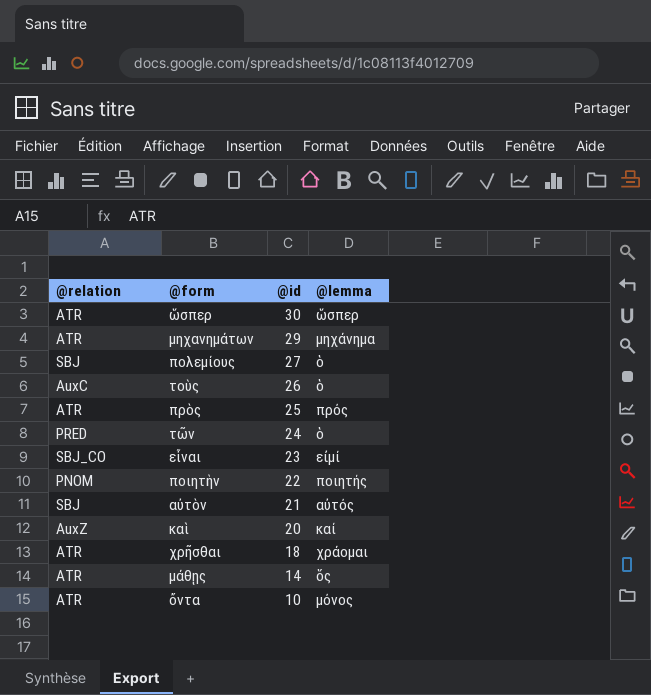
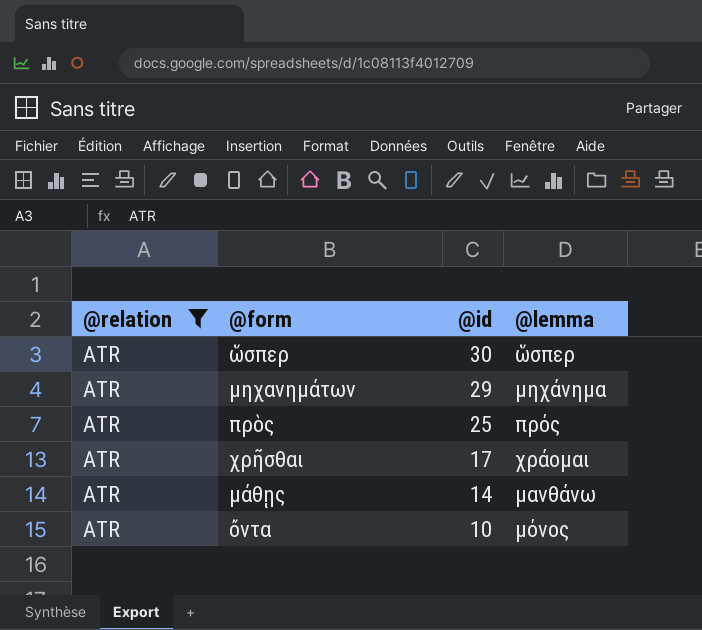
filter: none -> @relation = ATR
χρῆσθαι | @id: 18 -> 17
μάθῃς | @lemma: ὅς -> μανθάνω

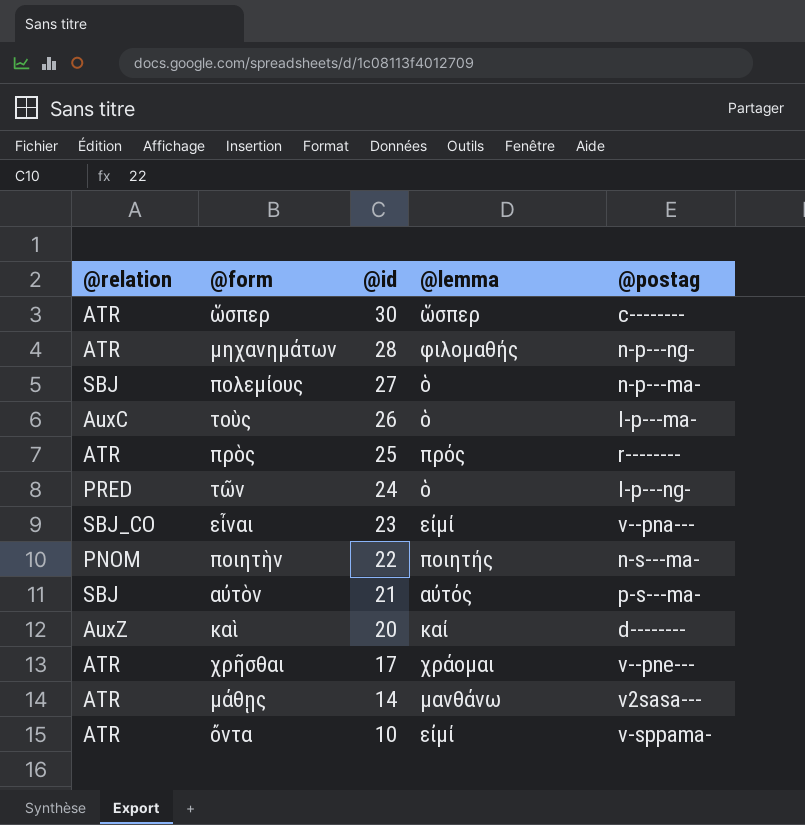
filter: @relation = ATR -> none
column @postag | position: none -> 5
μηχανημάτων | @id: 29 -> 28
μηχανημάτων | @lemma: μηχάνημα -> φιλομαθής
ὄντα | @lemma: μόνος -> εἰμί

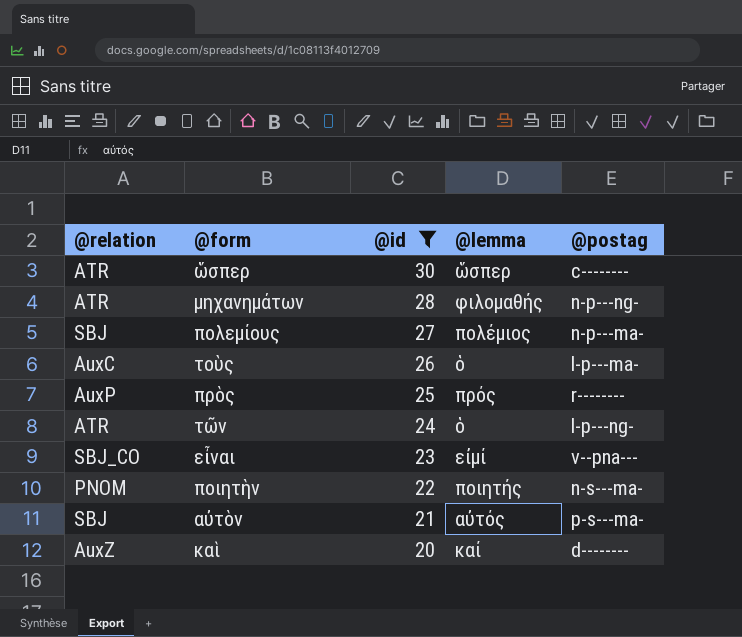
filter: none -> @id >= 20
πολεμίους | @lemma: ὁ -> πολέμιος
πρὸς | @relation: ATR -> AuxP
τῶν | @relation: PRED -> ATR

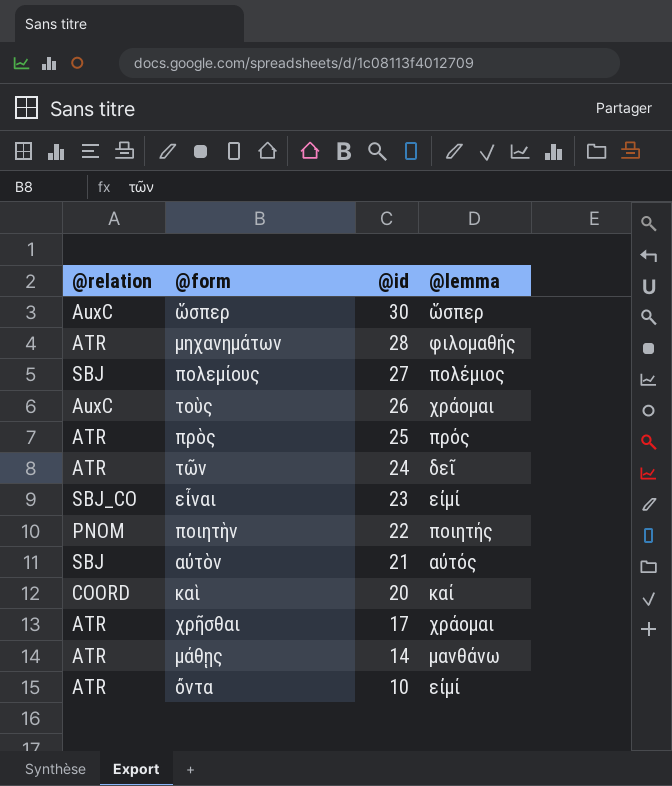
filter: @id >= 20 -> none
column @postag | position: 5 -> none
ὥσπερ | @relation: ATR -> AuxC
τοὺς | @lemma: ὁ -> χράομαι
πρὸς | @relation: AuxP -> ATR
τῶν | @lemma: ὁ -> δεῖ
καὶ | @relation: AuxZ -> COORD

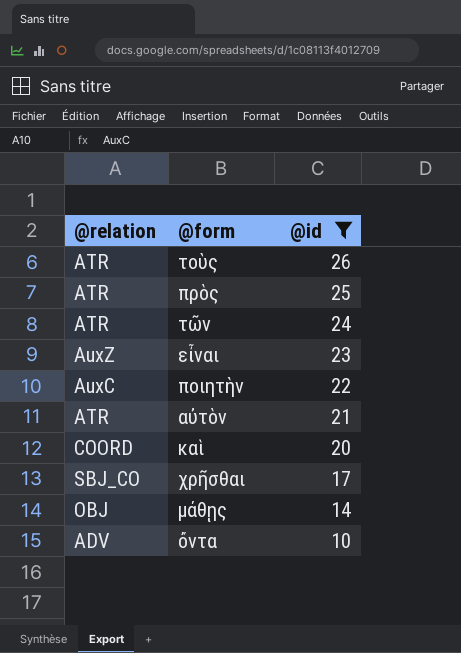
filter: none -> @id <= 26
column @lemma | position: 4 -> none
τοὺς | @relation: AuxC -> ATR
εἶναι | @relation: SBJ_CO -> AuxZ
ποιητὴν | @relation: PNOM -> AuxC
αὐτὸν | @relation: SBJ -> ATR
χρῆσθαι | @relation: ATR -> SBJ_CO
μάθῃς | @relation: ATR -> OBJ
ὄντα | @relation: ATR -> ADV

